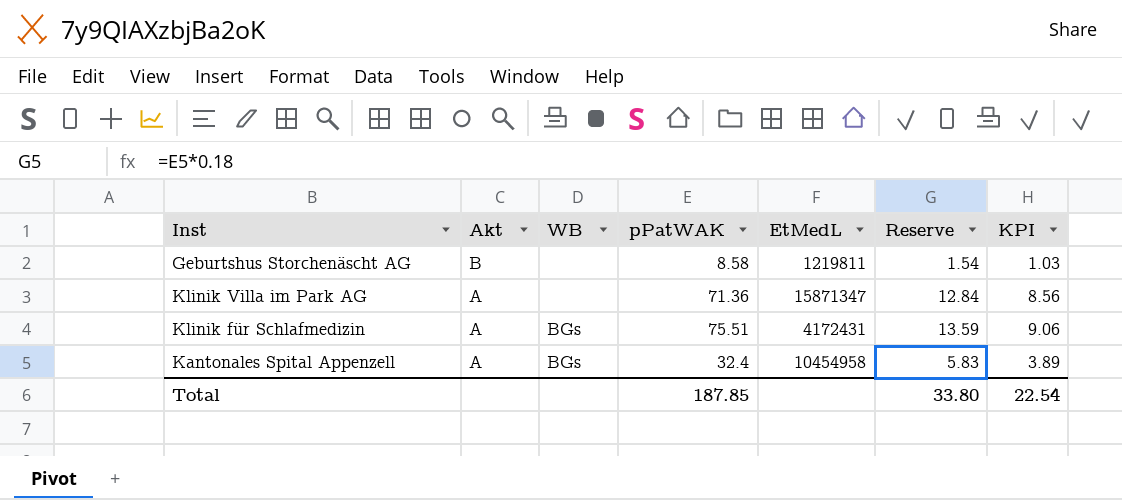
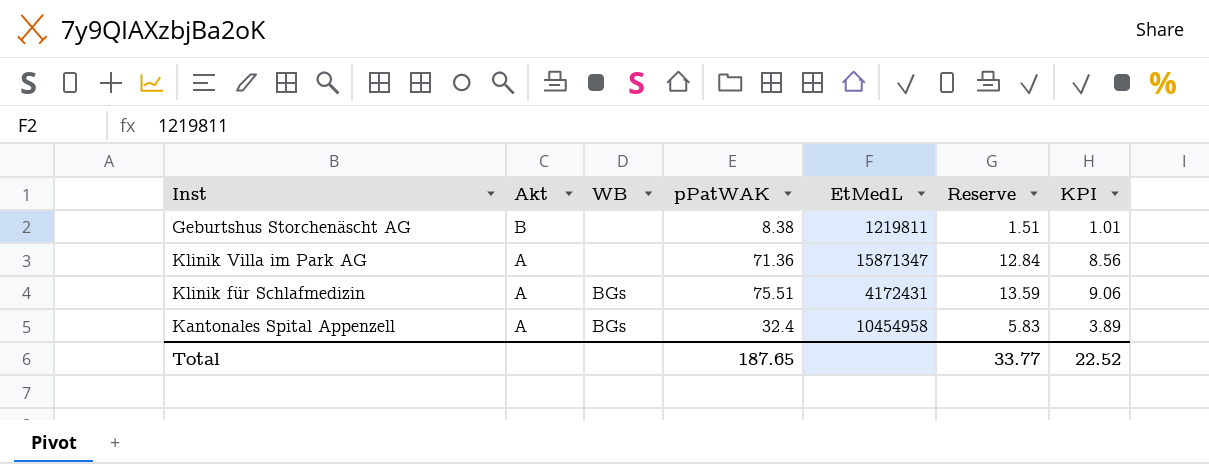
Geburtshus Storchenäscht AG | pPatWAK: 8.58 -> 8.38
Geburtshus Storchenäscht AG | Reserve: 1.54 -> 1.51
Geburtshus Storchenäscht AG | KPI: 1.03 -> 1.01
Total | pPatWAK: 187.85 -> 187.65
Total | Reserve: 33.80 -> 33.77
Total | KPI: 22.54 -> 22.52

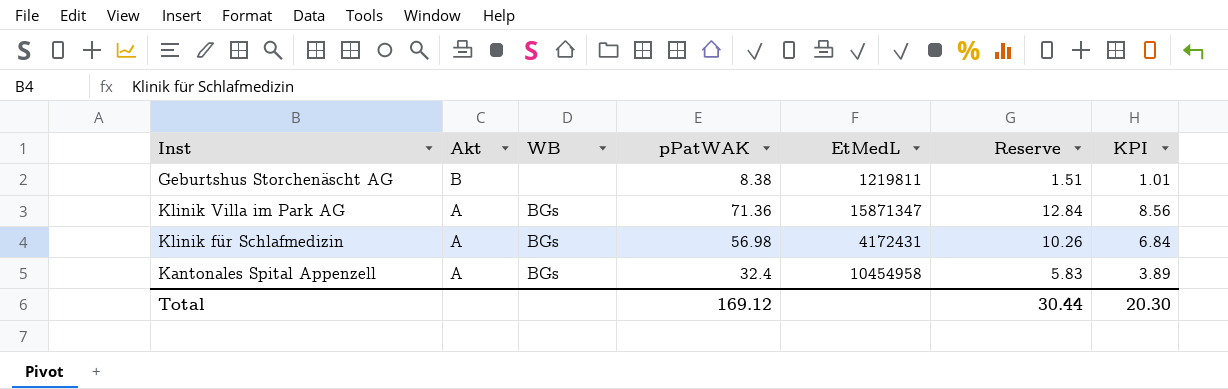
Klinik Villa im Park AG | WB: none -> BGs
Klinik für Schlafmedizin | pPatWAK: 75.51 -> 56.98
Klinik für Schlafmedizin | Reserve: 13.59 -> 10.26
Klinik für Schlafmedizin | KPI: 9.06 -> 6.84
Total | pPatWAK: 187.65 -> 169.12
Total | Reserve: 33.77 -> 30.44
Total | KPI: 22.52 -> 20.30

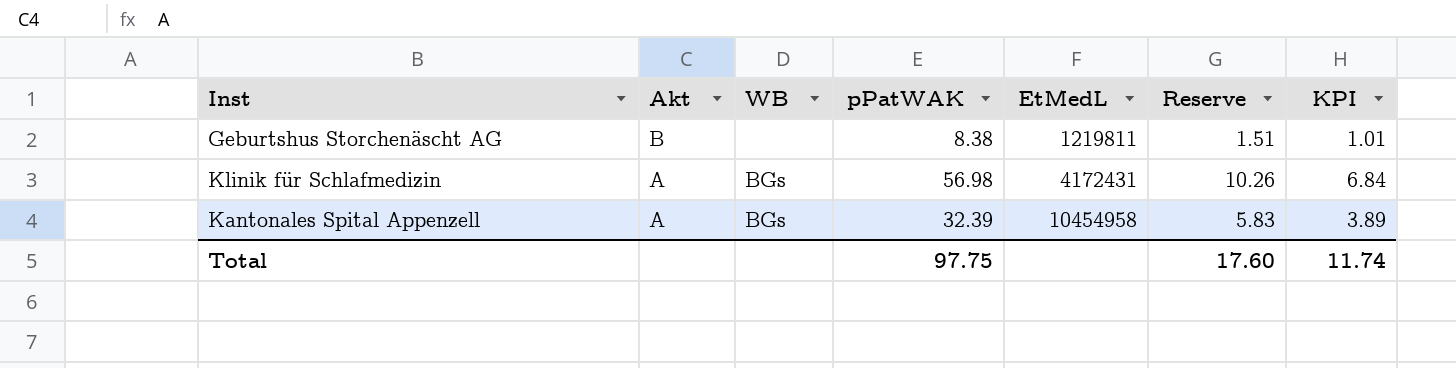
row Klinik Villa im Park AG: A | BGs | 71.36 | 15871347 | 12.84 | 8.56 -> none
Kantonales Spital Appenzell | pPatWAK: 32.4 -> 32.39
Total | pPatWAK: 169.12 -> 97.75
Total | Reserve: 30.44 -> 17.60
Total | KPI: 20.30 -> 11.74

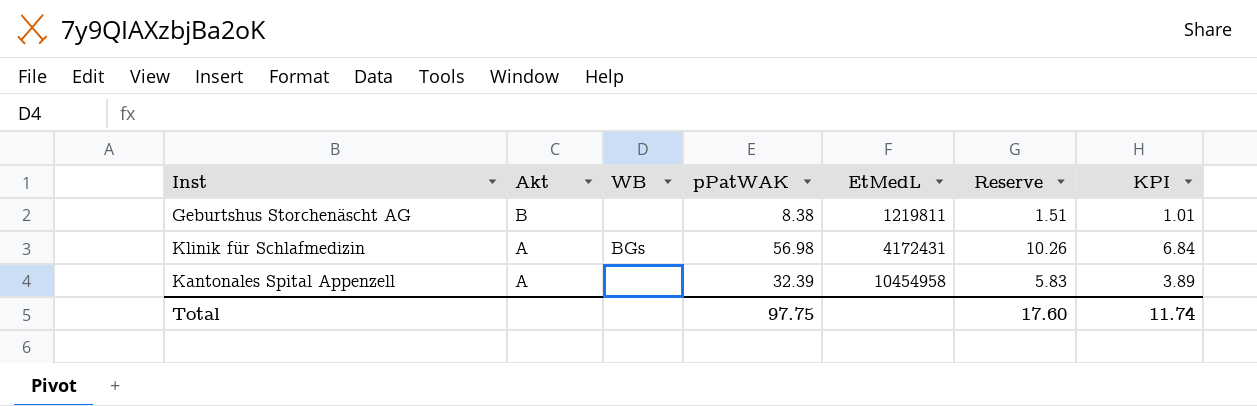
Kantonales Spital Appenzell | WB: BGs -> none

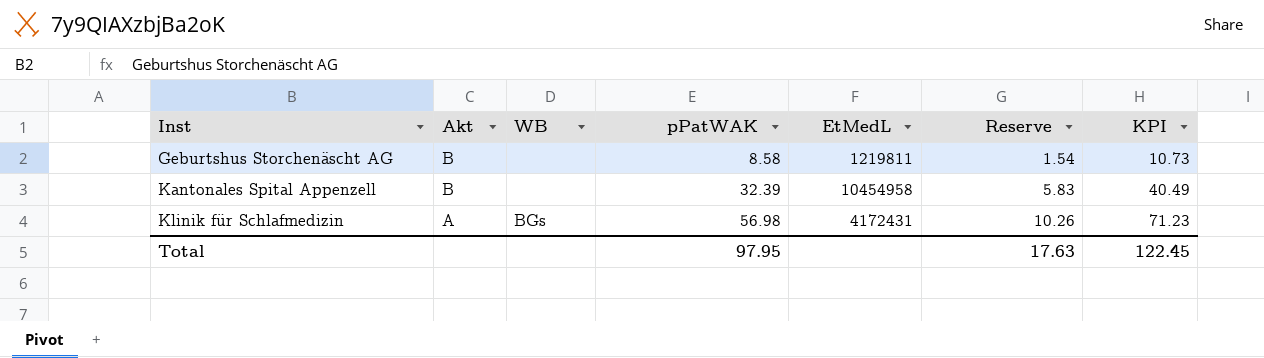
row order: Akt descending -> Inst ascending
column KPI | formula: [pPatWAK] * 0.12 -> [pPatWAK] * 1.25
Geburtshus Storchenäscht AG | pPatWAK: 8.38 -> 8.58
Geburtshus Storchenäscht AG | Reserve: 1.51 -> 1.54
Kantonales Spital Appenzell | Akt: A -> B
Total | pPatWAK: 97.75 -> 97.95
Total | Reserve: 17.60 -> 17.63
Total | KPI: 11.74 -> 122.45

